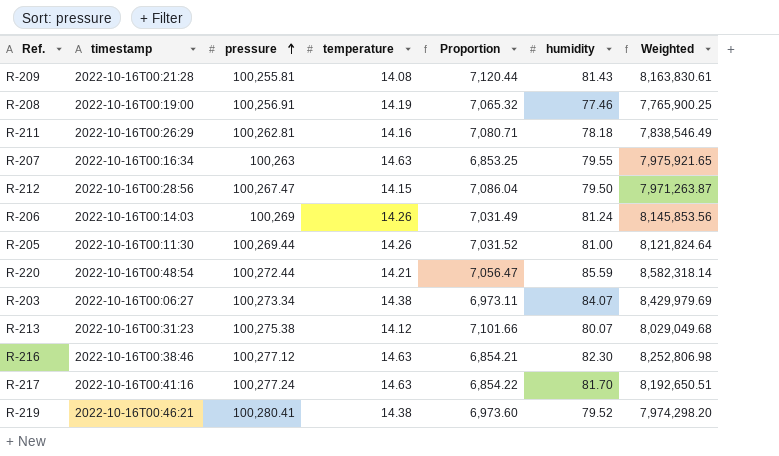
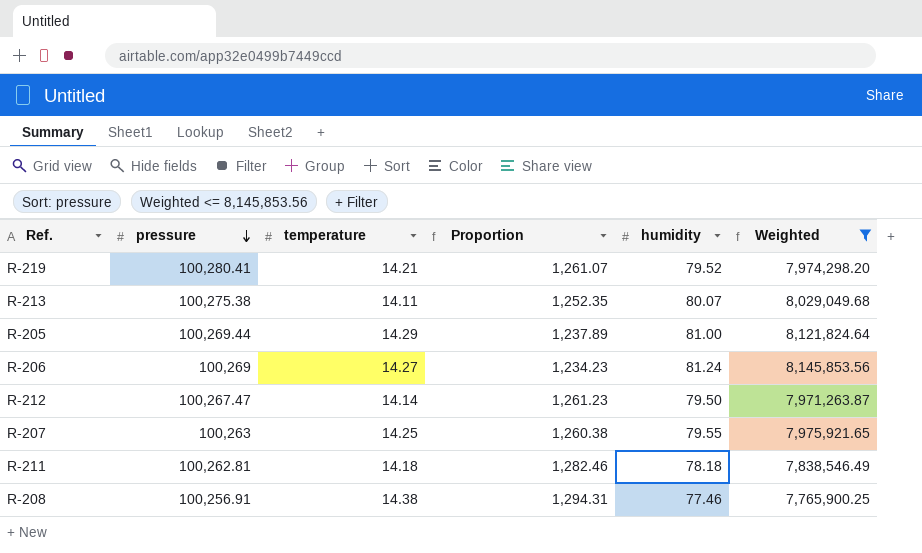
filter: none -> Weighted <= 8,145,853.56
row order: pressure ascending -> pressure descending
column timestamp | position: 2 -> none
column Proportion | formula: [pressure] / [temperature] -> [pressure] / [humidity]
R-219 | temperature: 14.38 -> 14.21
R-213 | temperature: 14.12 -> 14.11
R-205 | temperature: 14.26 -> 14.29
R-206 | temperature: 14.26 -> 14.27
R-212 | temperature: 14.15 -> 14.14
R-207 | temperature: 14.63 -> 14.25
R-211 | temperature: 14.16 -> 14.18
R-208 | temperature: 14.19 -> 14.38

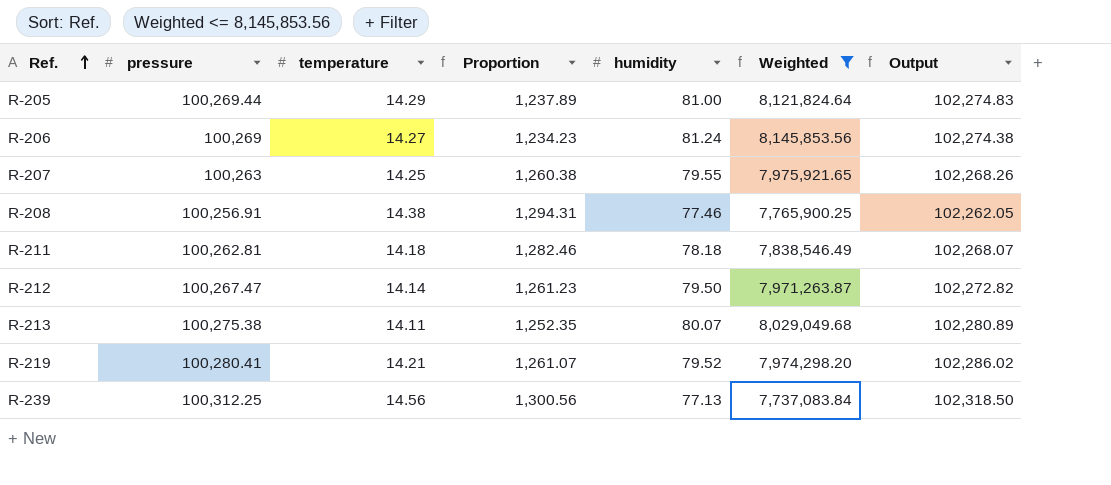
row order: pressure descending -> Ref. ascending
column Output | formula: none -> [pressure] * 1.02
row R-239: none -> 100,312.25 | 14.56 | 1,300.56 | 77.13 | 7,737,083.84 | 102,318.50

